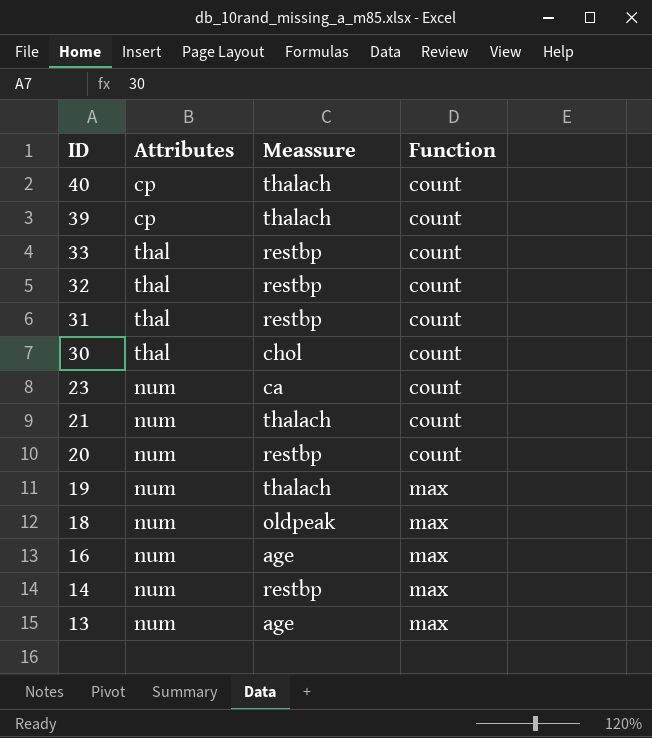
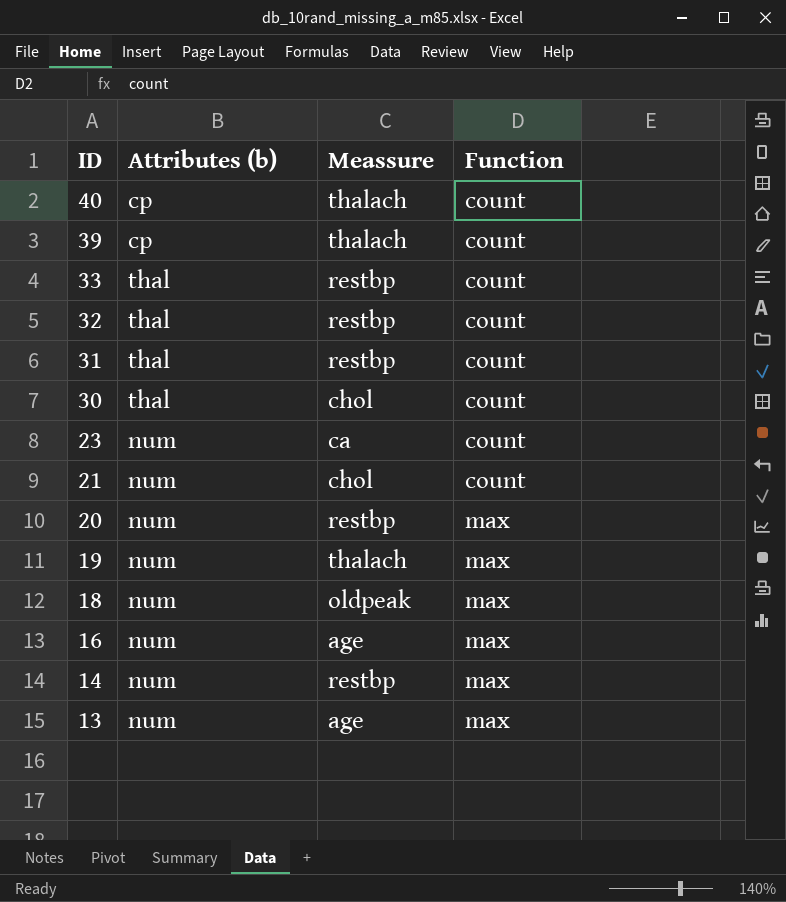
column name: Attributes -> Attributes (b)
21 | Meassure: thalach -> chol
20 | Function: count -> max

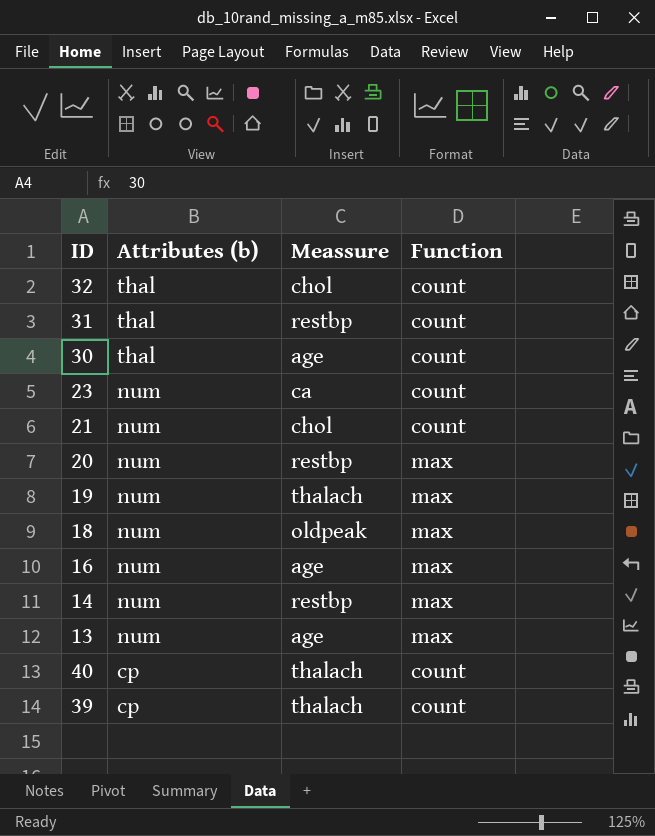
row order: ID descending -> Attributes (b) descending
row 33: thal | restbp | count -> none
32 | Meassure: restbp -> chol
30 | Meassure: chol -> age

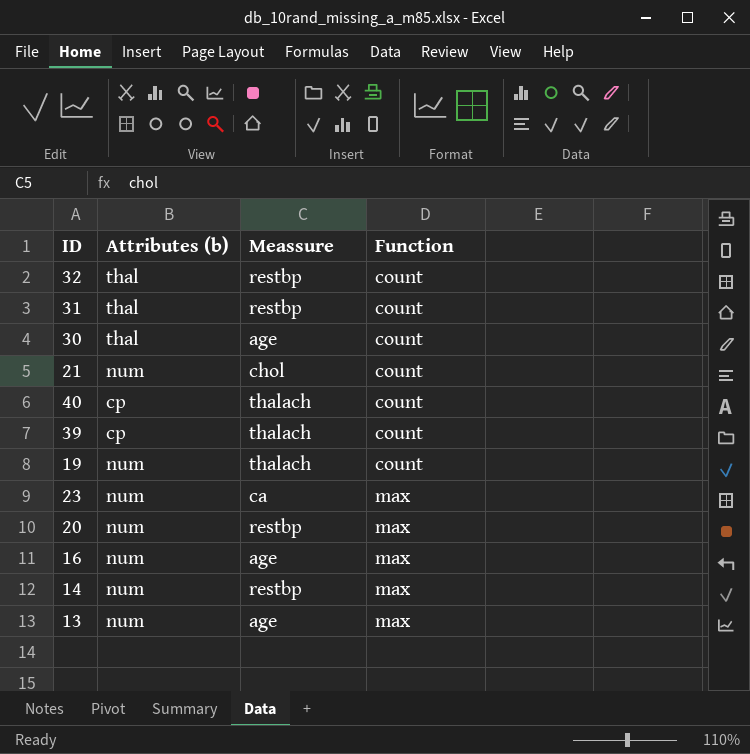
row order: Attributes (b) descending -> Function ascending
row 18: num | oldpeak | max -> none
32 | Meassure: chol -> restbp
19 | Function: max -> count
23 | Function: count -> max

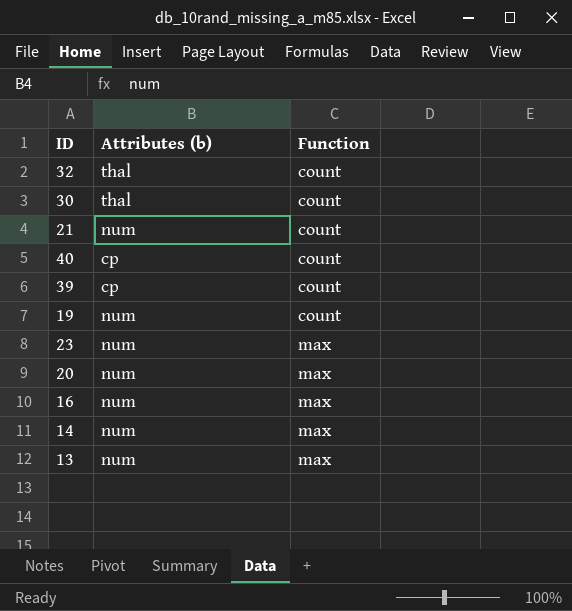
column Meassure | position: 3 -> none
row 31: thal | restbp | count -> none

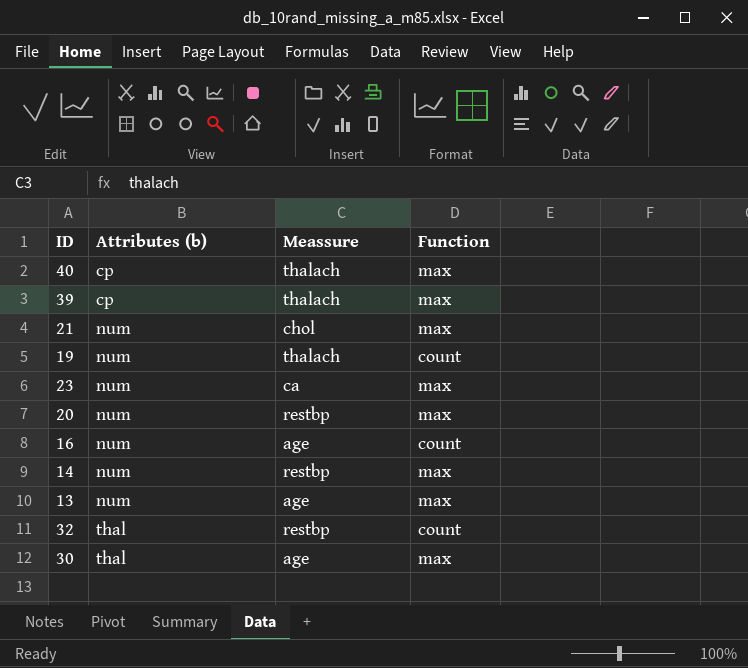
row order: Function ascending -> Attributes (b) ascending
column Meassure | position: none -> 3
40 | Function: count -> max
39 | Function: count -> max
21 | Function: count -> max
16 | Function: max -> count
30 | Function: count -> max

